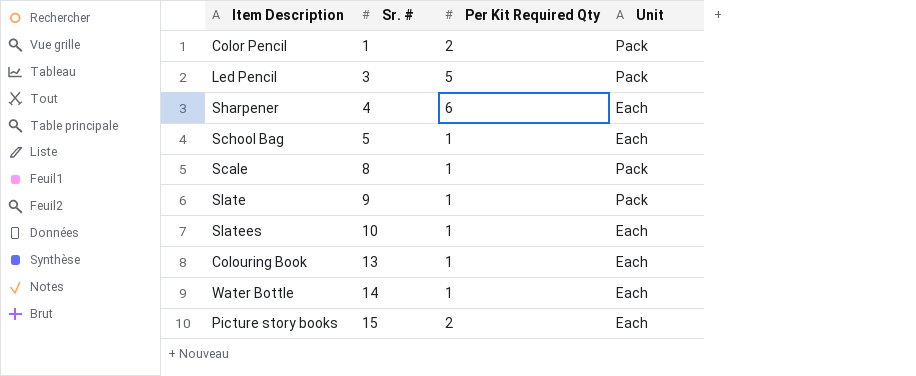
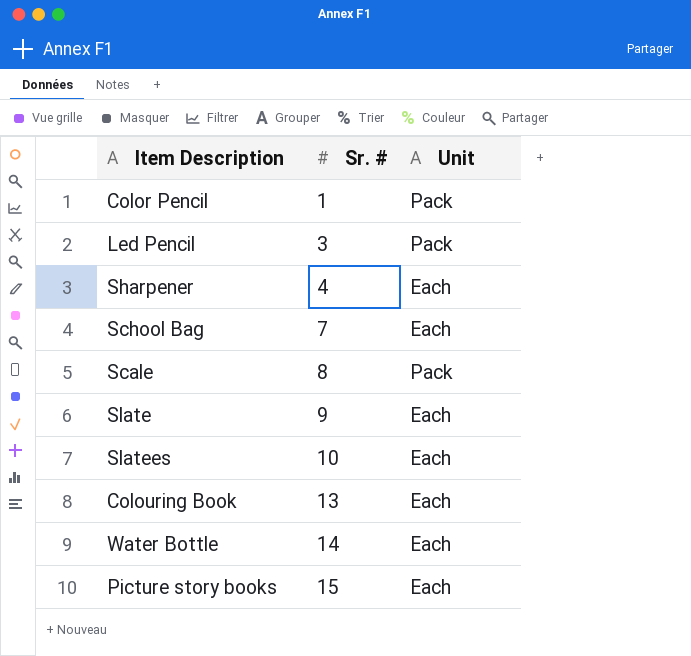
column Per Kit Required Qty | position: 3 -> none
School Bag | Sr. #: 5 -> 7
Slate | Unit: Pack -> Each

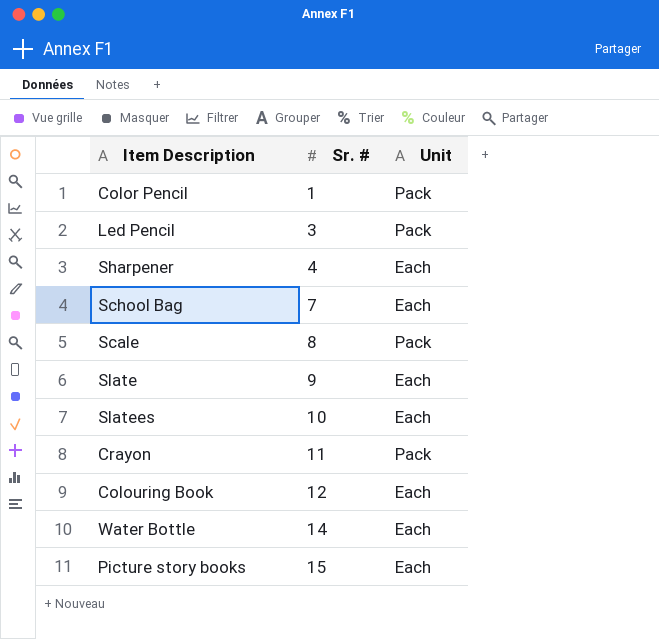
row Crayon: none -> 11 | Pack
Colouring Book | Sr. #: 13 -> 12

